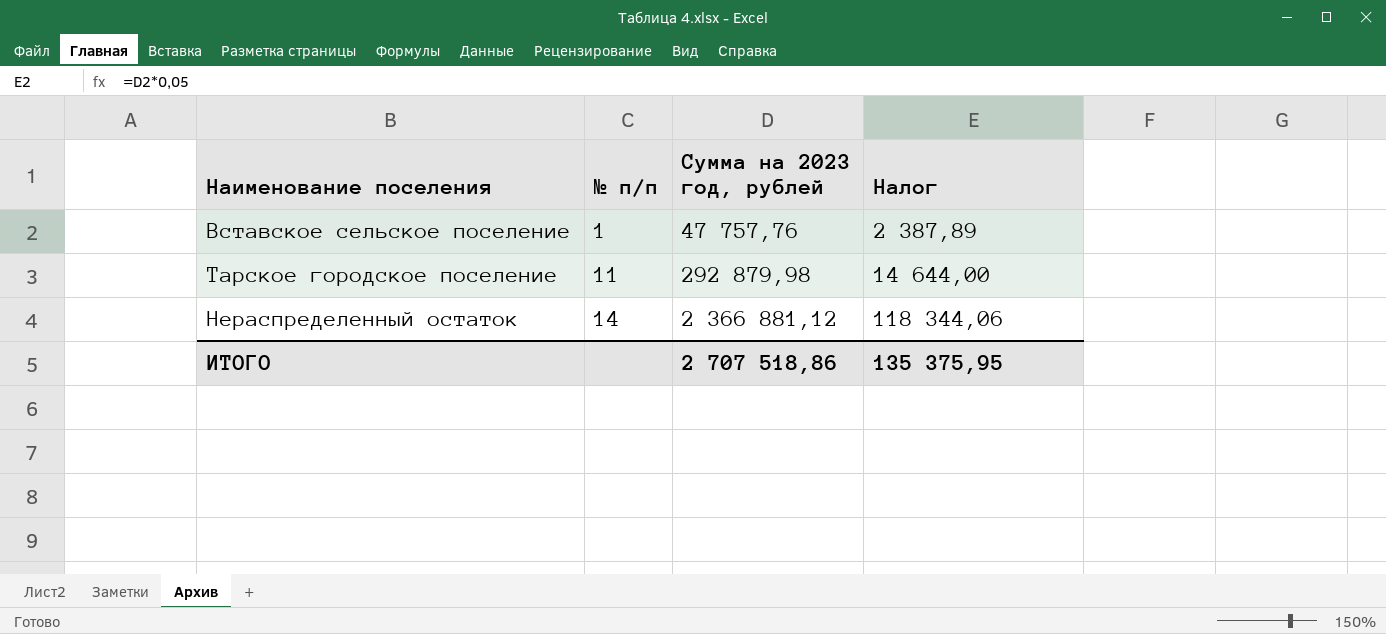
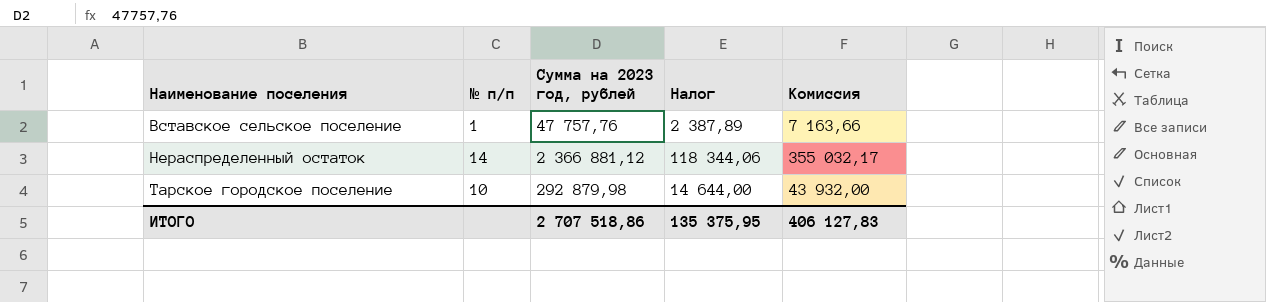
row order: № п/п ascending -> Наименование поселения ascending
column Комиссия | formula: none -> [Сумма на 2023 год, рублей] * 0,15
Тарское городское поселение | № п/п: 11 -> 10

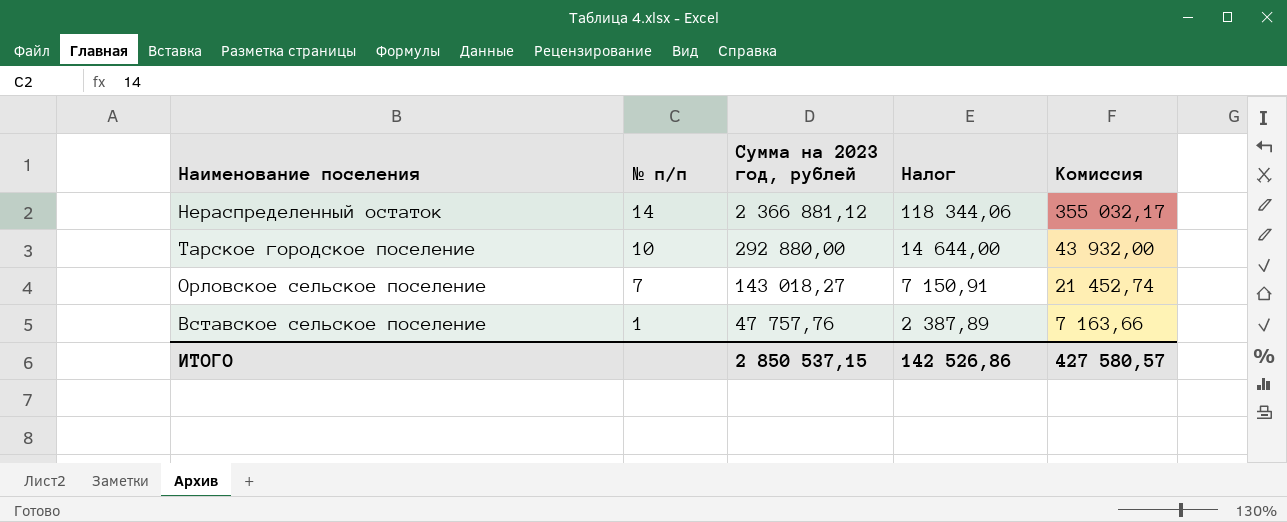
row order: Наименование поселения ascending -> № п/п descending
Тарское городское поселение | Сумма на 2023 год, рублей: 292 879,98 -> 292 880,00
row Орловское сельское поселение: none -> 7 | 143 018,27 | 7 150,91 | 21 452,74
ИТОГО | Сумма на 2023 год, рублей: 2 707 518,86 -> 2 850 537,15
ИТОГО | Налог: 135 375,95 -> 142 526,86
ИТОГО | Комиссия: 406 127,83 -> 427 580,57

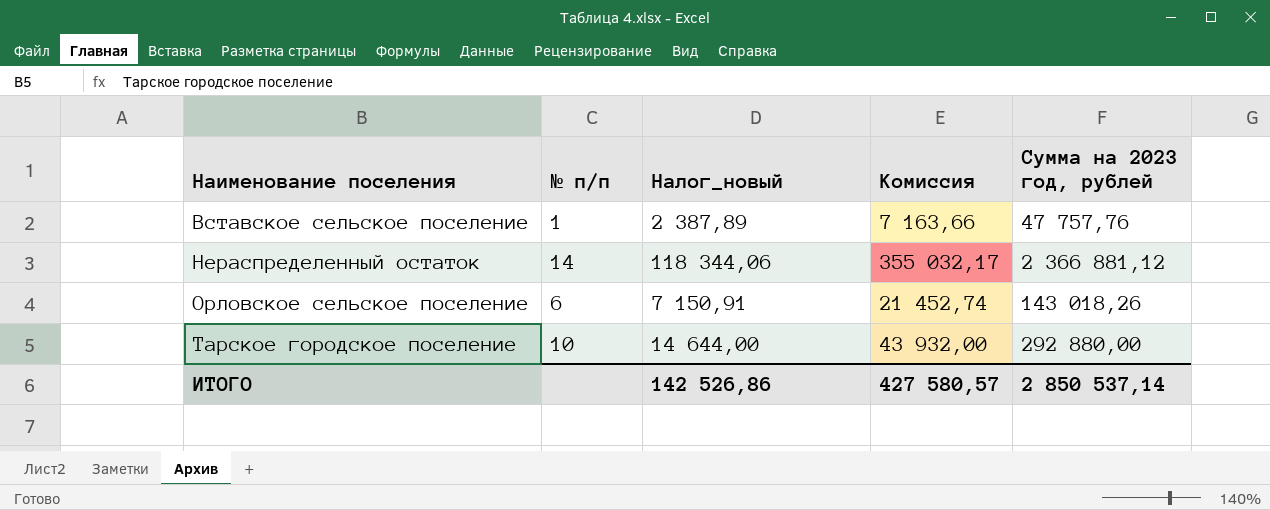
row order: № п/п descending -> Наименование поселения ascending
column name: Налог -> Налог_новый
column Сумма на 2023 год, рублей | position: 3 -> 5
Орловское сельское поселение | № п/п: 7 -> 6
Орловское сельское поселение | Сумма на 2023 год, рублей: 143 018,27 -> 143 018,26
ИТОГО | Сумма на 2023 год, рублей: 2 850 537,15 -> 2 850 537,14

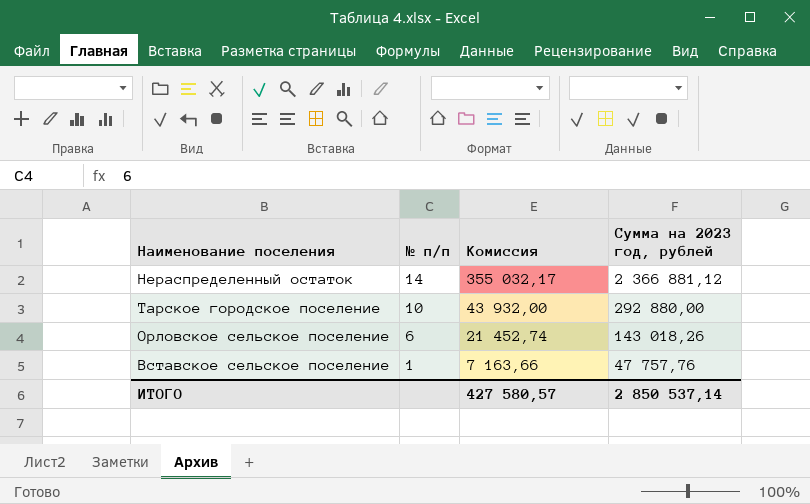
row order: Наименование поселения ascending -> № п/п descending
column Налог_новый | formula: [Сумма на 2023 год, рублей] * 0,05 -> none

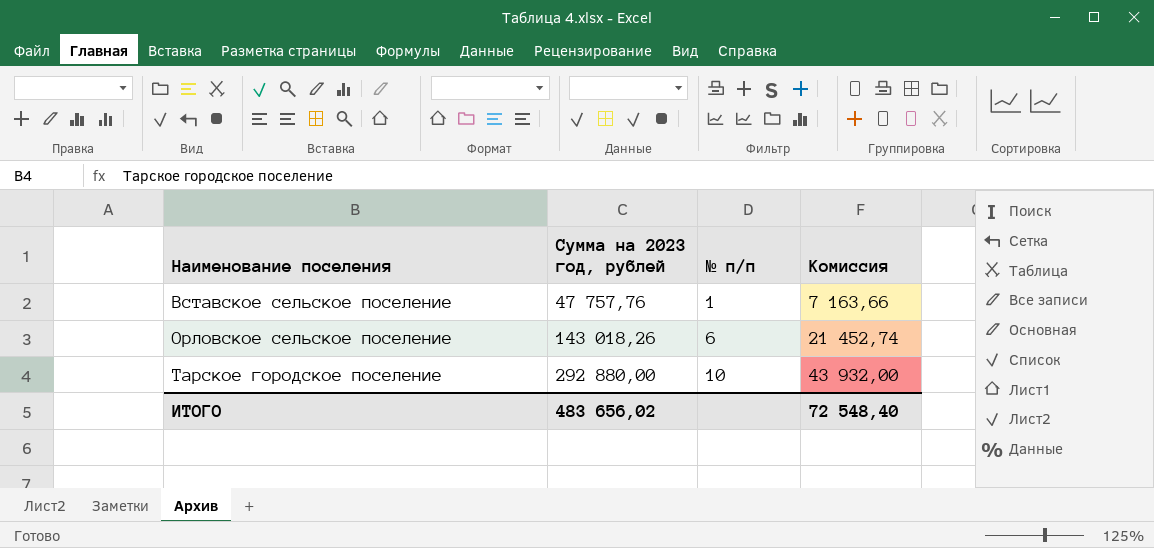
row order: № п/п descending -> Наименование поселения ascending
column Сумма на 2023 год, рублей | position: 4 -> 2
row Нераспределенный остаток: 14 | 355 032,17 | 2 366 881,12 -> none
ИТОГО | Сумма на 2023 год, рублей: 2 850 537,14 -> 483 656,02
ИТОГО | Комиссия: 427 580,57 -> 72 548,40

